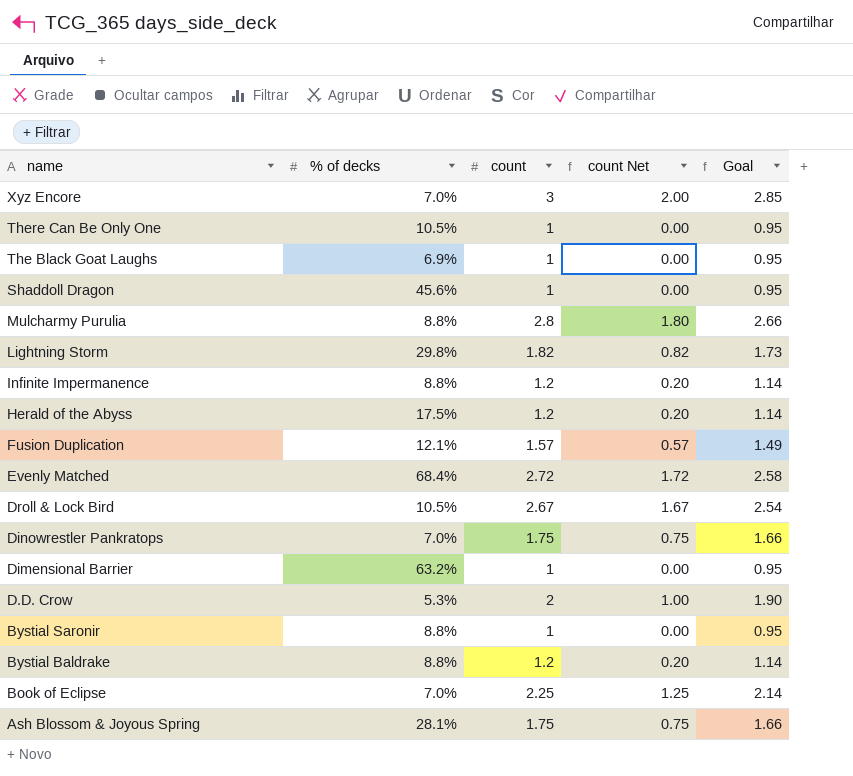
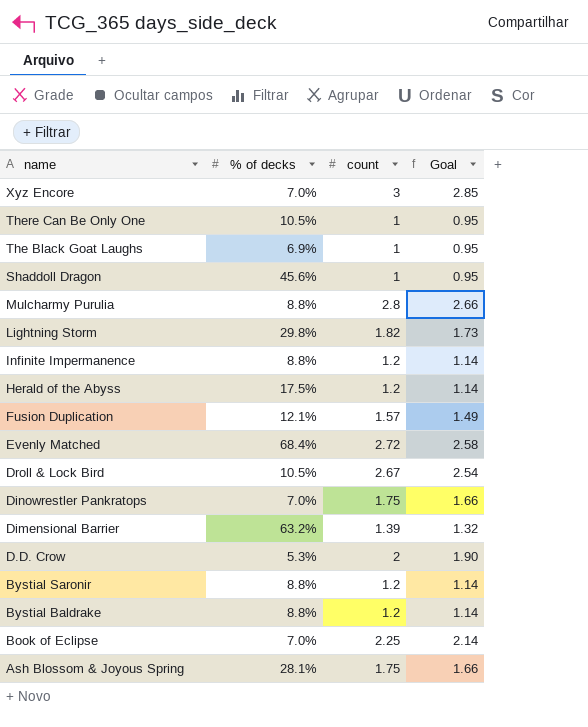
column count Net | formula: [count] - 1 -> none
Dimensional Barrier | count: 1 -> 1.39
Dimensional Barrier | Goal: 0.95 -> 1.32
Bystial Saronir | count: 1 -> 1.2
Bystial Saronir | Goal: 0.95 -> 1.14

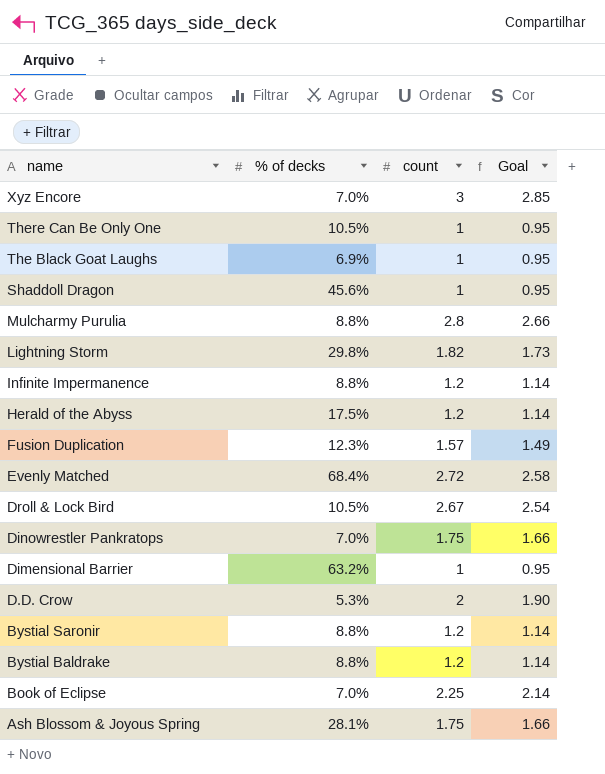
Fusion Duplication | % of decks: 12.1% -> 12.3%
Dimensional Barrier | count: 1.39 -> 1
Dimensional Barrier | Goal: 1.32 -> 0.95

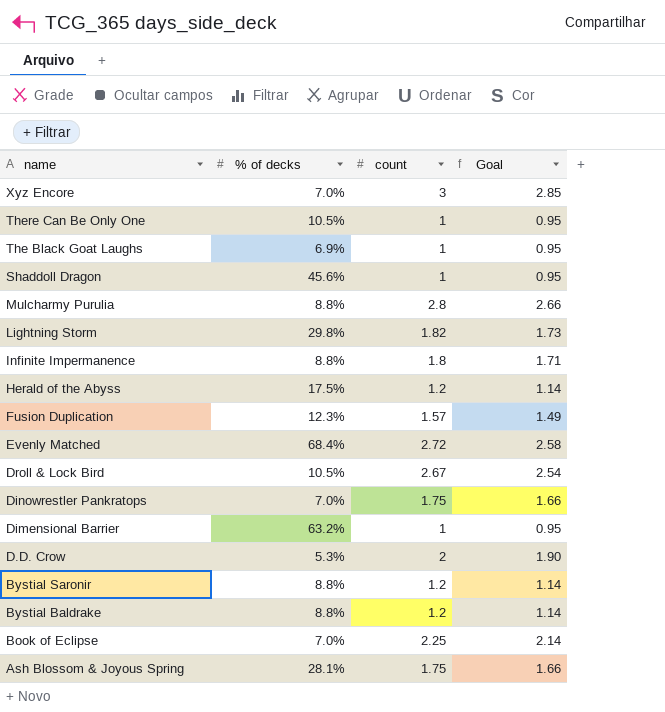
Infinite Impermanence | count: 1.2 -> 1.8
Infinite Impermanence | Goal: 1.14 -> 1.71

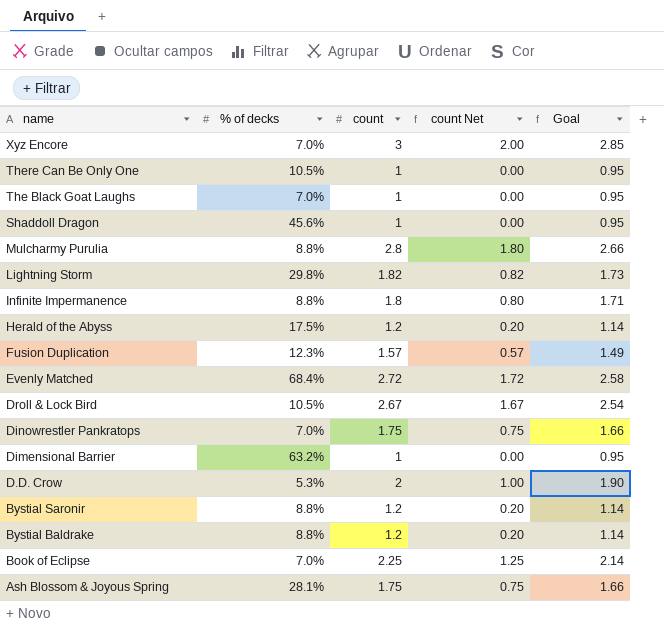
column count Net | formula: none -> [count] - 1
The Black Goat Laughs | % of decks: 6.9% -> 7.0%

